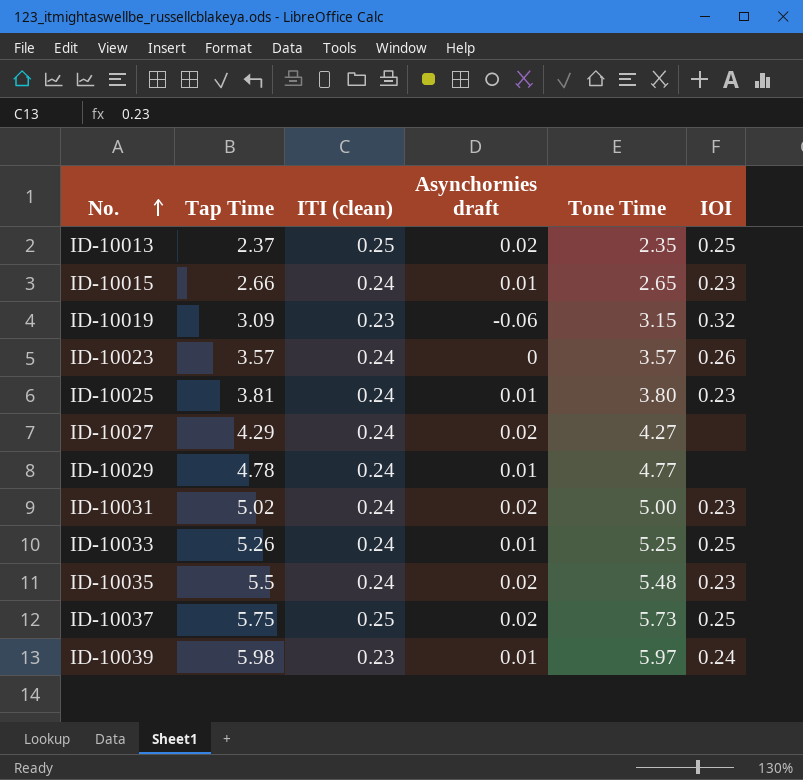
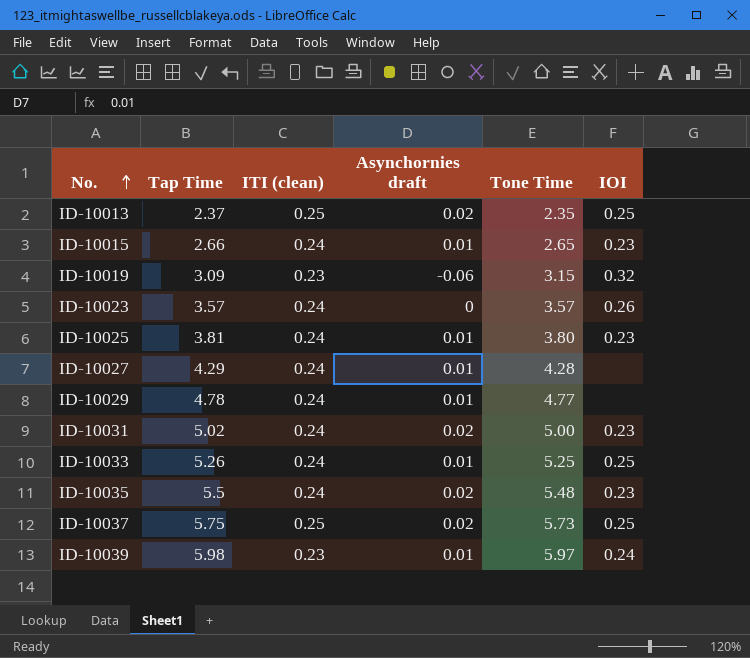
ID-10027 | Asynchornies draft: 0.02 -> 0.01
ID-10027 | Tone Time: 4.27 -> 4.28

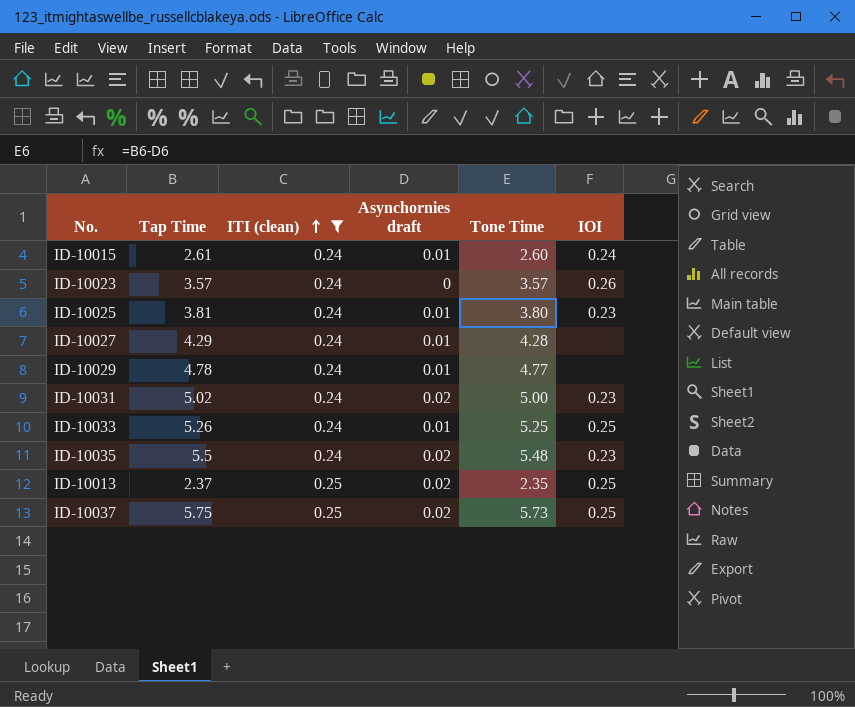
filter: none -> ITI (clean) != 0.23
row order: No. ascending -> ITI (clean) ascending
ID-10015 | Tap Time: 2.66 -> 2.61
ID-10015 | Tone Time: 2.65 -> 2.60
ID-10015 | IOI: 0.23 -> 0.24

